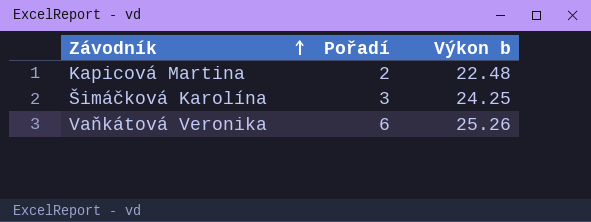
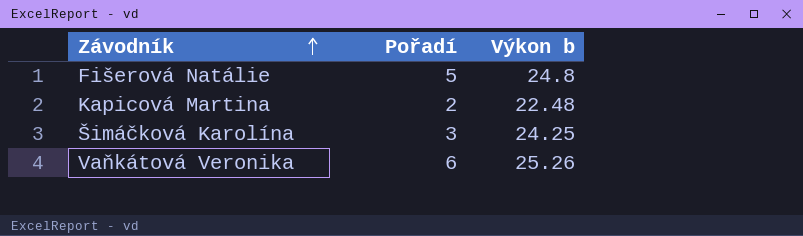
row Fišerová Natálie: none -> 5 | 24.8

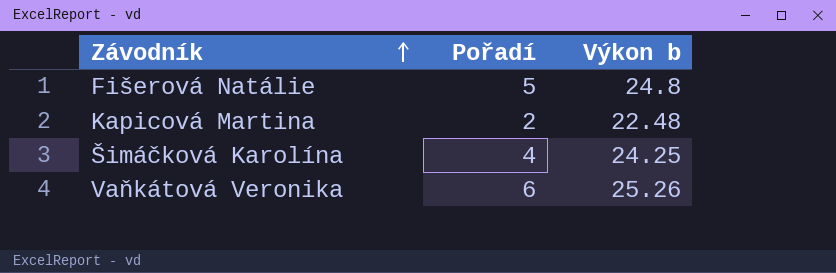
Šimáčková Karolína | Pořadí: 3 -> 4

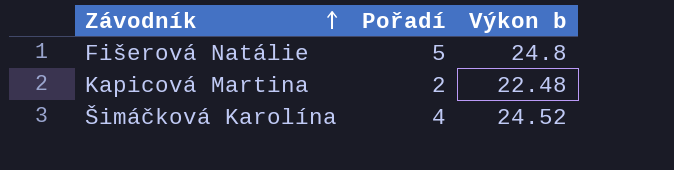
row Vaňkátová Veronika: 6 | 25.26 -> none
Šimáčková Karolína | Výkon b: 24.25 -> 24.52

